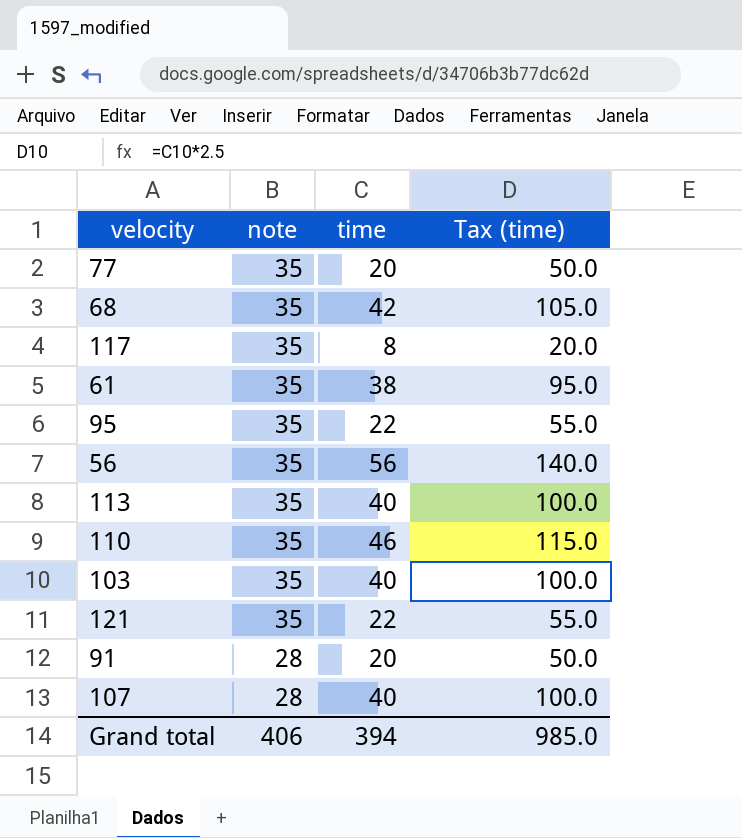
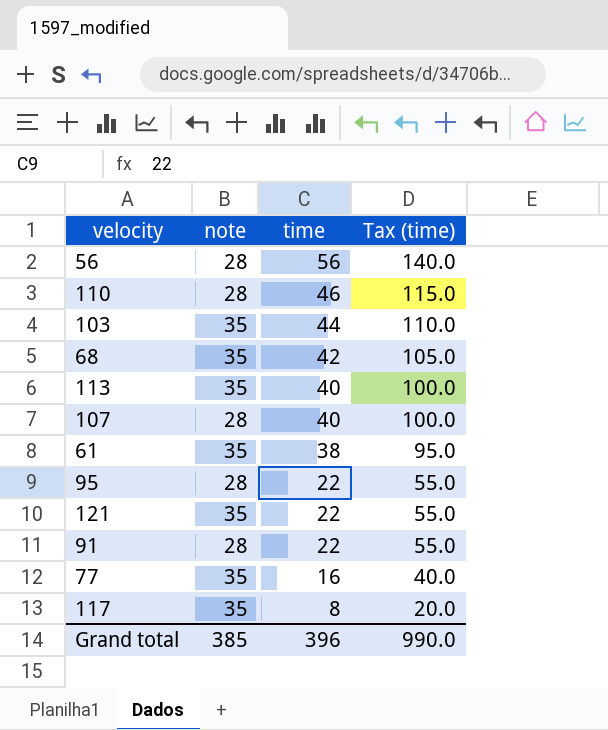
row order: note descending -> time descending
56 | note: 35 -> 28
110 | note: 35 -> 28
103 | time: 40 -> 44
103 | Tax (time): 100.0 -> 110.0
95 | note: 35 -> 28
91 | time: 20 -> 22
91 | Tax (time): 50.0 -> 55.0
77 | time: 20 -> 16
77 | Tax (time): 50.0 -> 40.0
Grand total | note: 406 -> 385
Grand total | time: 394 -> 396
Grand total | Tax (time): 985.0 -> 990.0

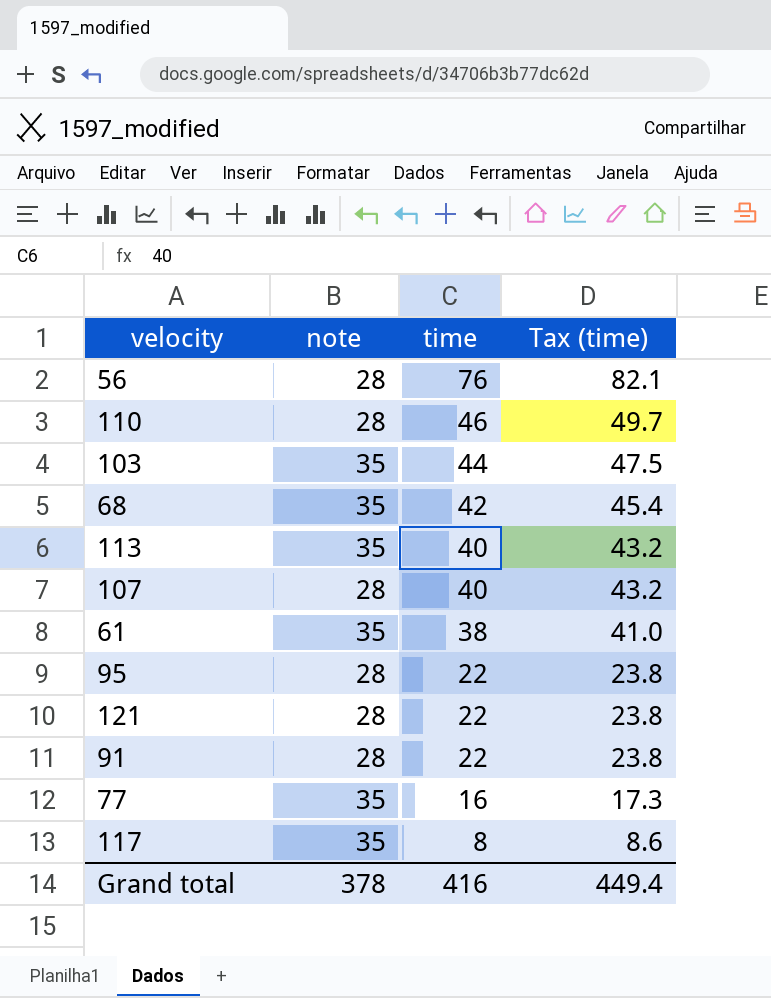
column Tax (time) | formula: [time] * 2.5 -> [time] * 1.08
56 | time: 56 -> 76
121 | note: 35 -> 28
Grand total | note: 385 -> 378
Grand total | time: 396 -> 416
Grand total | Tax (time): 990.0 -> 449.4

